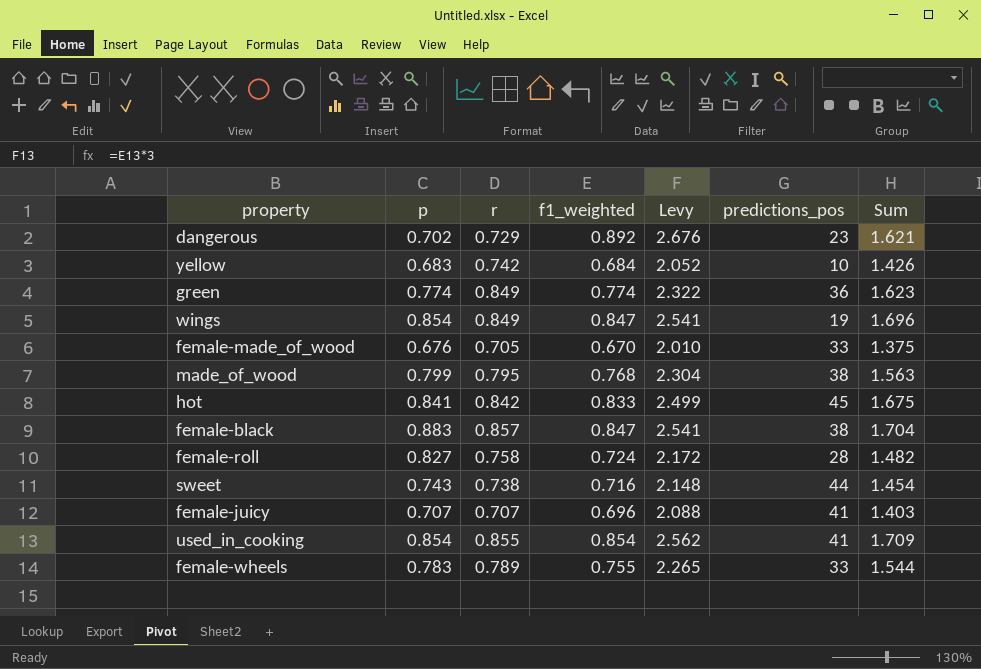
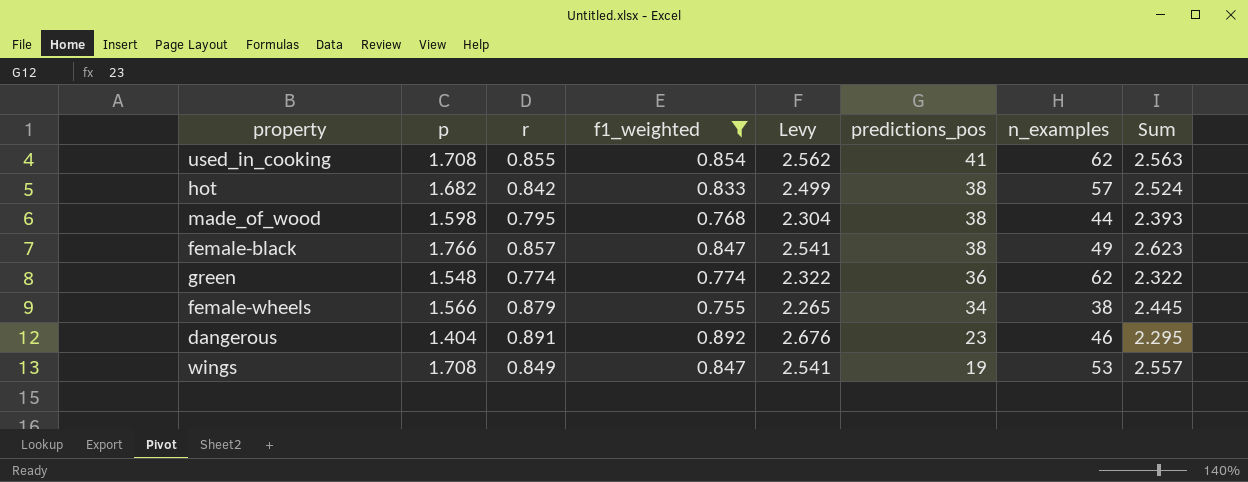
filter: none -> f1_weighted >= 0.755
row order: none -> predictions_pos descending
column n_examples | position: none -> 7
column Sum | formula: [r] + [f1_weighted] -> [p] + [r]
used_in_cooking | p: 0.854 -> 1.708
hot | p: 0.841 -> 1.682
hot | predictions_pos: 45 -> 38
made_of_wood | p: 0.799 -> 1.598
female-black | p: 0.883 -> 1.766
green | p: 0.774 -> 1.548
green | r: 0.849 -> 0.774
female-wheels | p: 0.783 -> 1.566
female-wheels | r: 0.789 -> 0.879
female-wheels | predictions_pos: 33 -> 34
dangerous | p: 0.702 -> 1.404
dangerous | r: 0.729 -> 0.891
wings | p: 0.854 -> 1.708

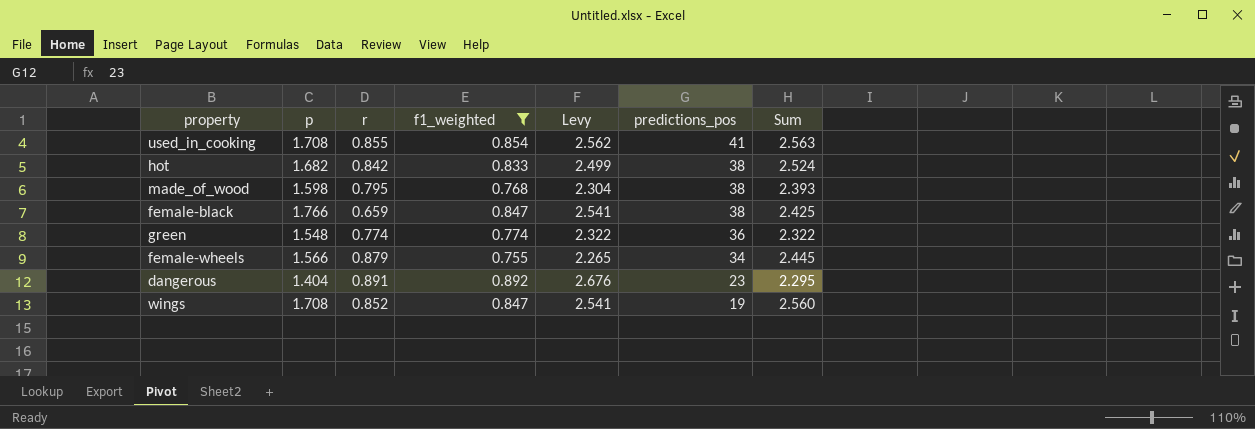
column n_examples | position: 7 -> none
female-black | r: 0.857 -> 0.659
female-black | Sum: 2.623 -> 2.425
wings | r: 0.849 -> 0.852
wings | Sum: 2.557 -> 2.560

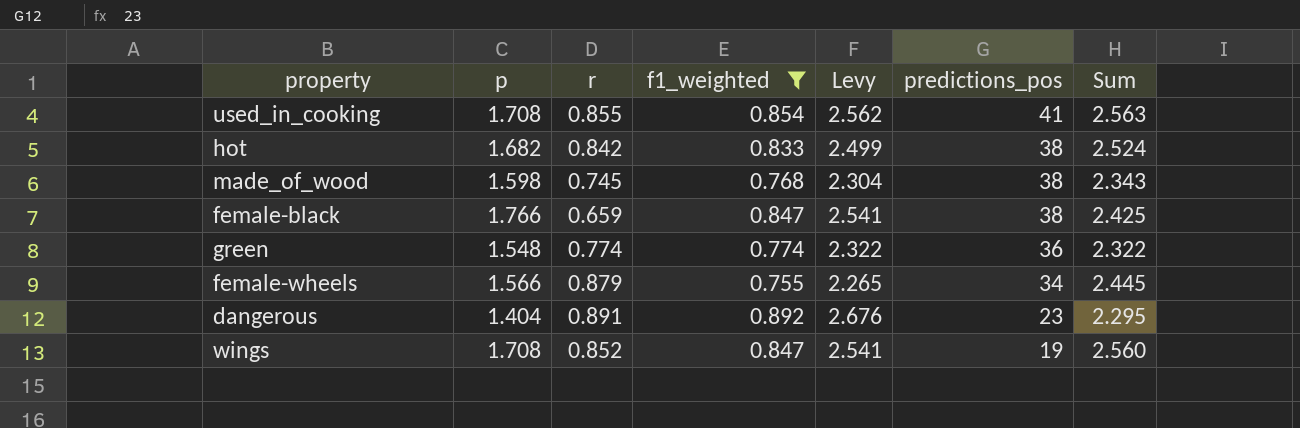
made_of_wood | r: 0.795 -> 0.745
made_of_wood | Sum: 2.393 -> 2.343

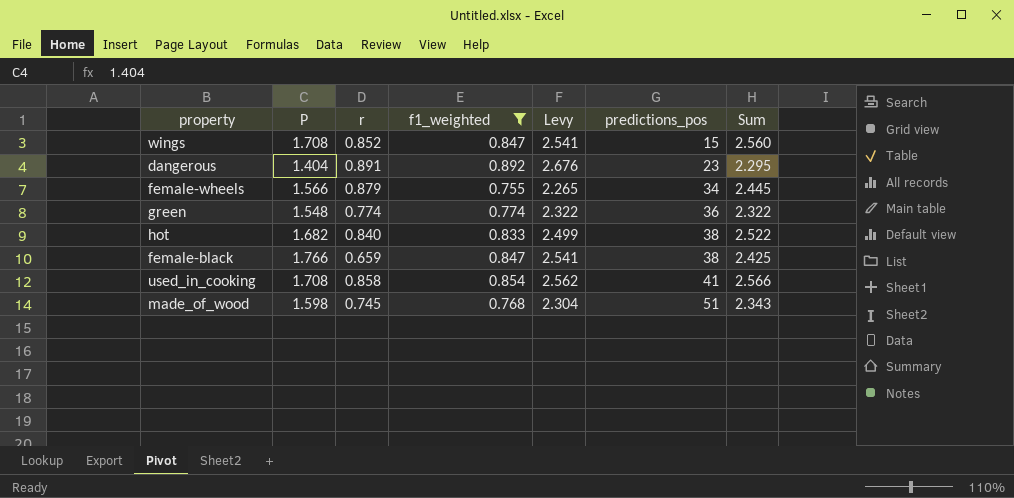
row order: predictions_pos descending -> predictions_pos ascending
column name: p -> P
wings | predictions_pos: 19 -> 15
hot | r: 0.842 -> 0.840
hot | Sum: 2.524 -> 2.522
used_in_cooking | r: 0.855 -> 0.858
used_in_cooking | Sum: 2.563 -> 2.566
made_of_wood | predictions_pos: 38 -> 51

